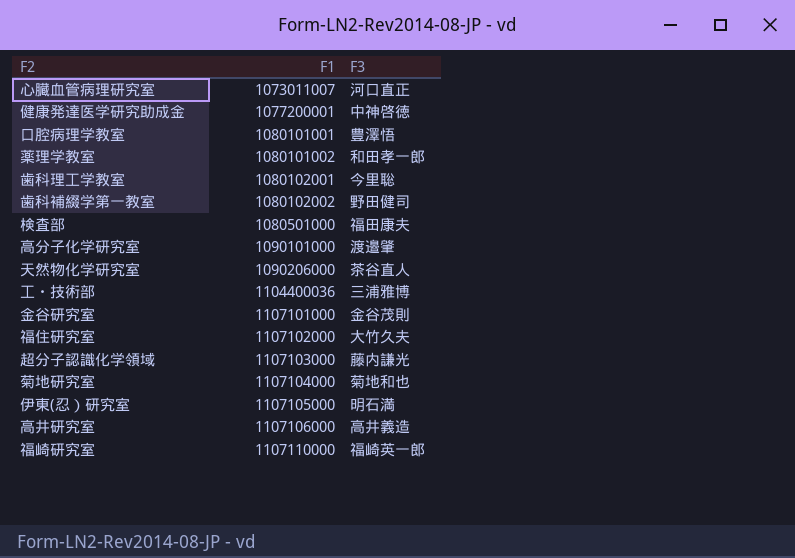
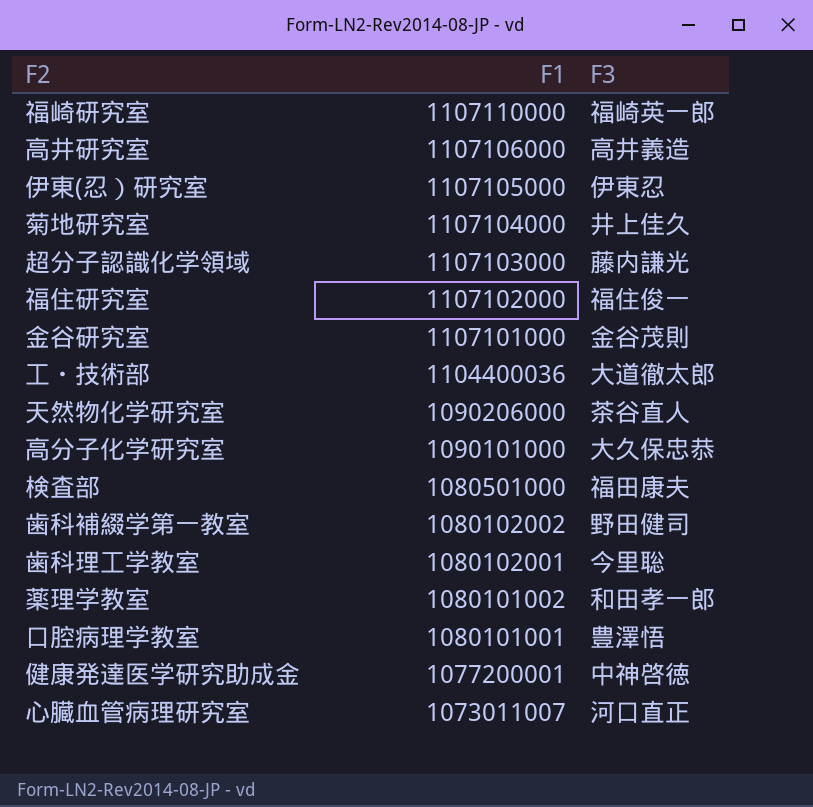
row order: F1 ascending -> F1 descending
伊東(忍）研究室 | F3: 明石満 -> 伊東忍
菊地研究室 | F3: 菊地和也 -> 井上佳久
福住研究室 | F3: 大竹久夫 -> 福住俊一
工・技術部 | F3: 三浦雅博 -> 大道徹太郎
高分子化学研究室 | F3: 渡邉肇 -> 大久保忠恭

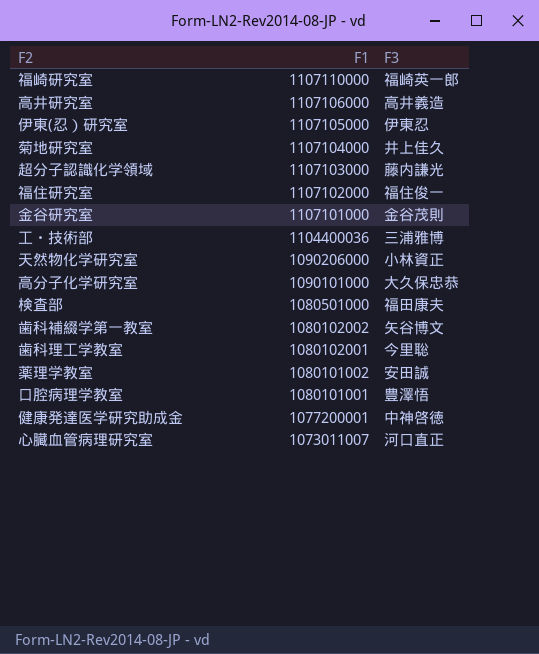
工・技術部 | F3: 大道徹太郎 -> 三浦雅博
天然物化学研究室 | F3: 茶谷直人 -> 小林資正
歯科補綴学第一教室 | F3: 野田健司 -> 矢谷博文
薬理学教室 | F3: 和田孝一郎 -> 安田誠

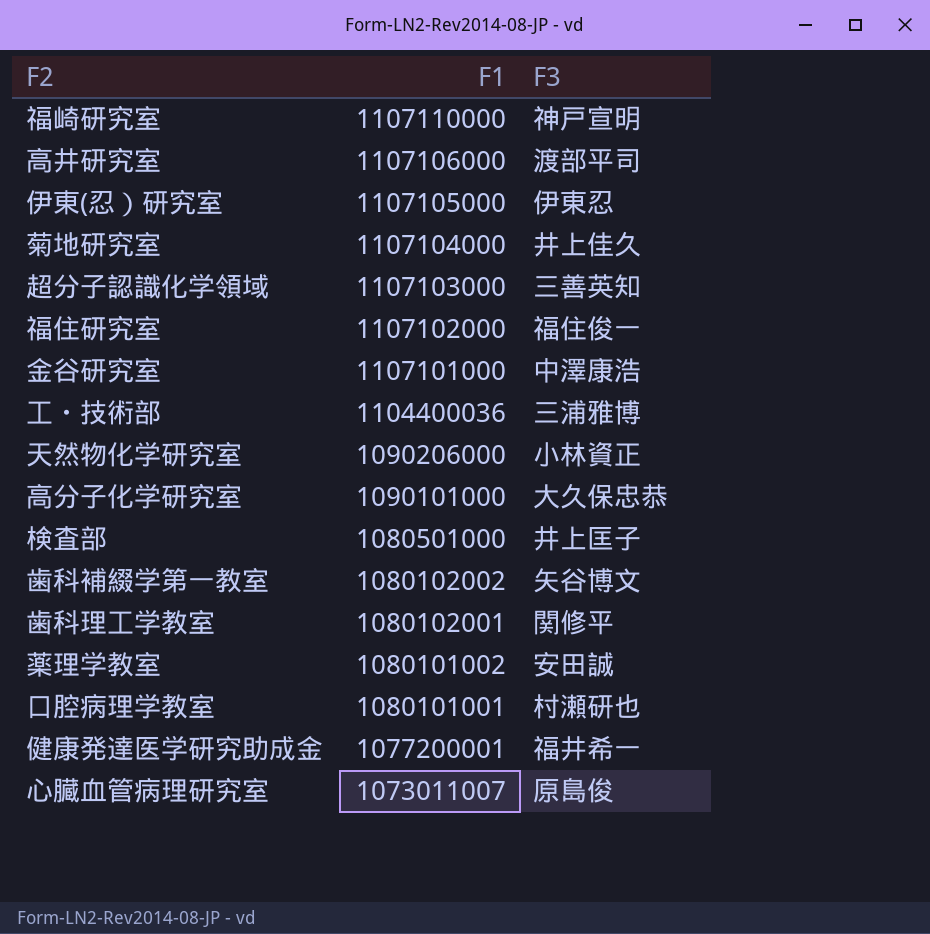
福崎研究室 | F3: 福崎英一郎 -> 神戸宣明
高井研究室 | F3: 高井義造 -> 渡部平司
超分子認識化学領域 | F3: 藤内謙光 -> 三善英知
金谷研究室 | F3: 金谷茂則 -> 中澤康浩
検査部 | F3: 福田康夫 -> 井上匡子
歯科理工学教室 | F3: 今里聡 -> 関修平
口腔病理学教室 | F3: 豊澤悟 -> 村瀬研也
健康発達医学研究助成金 | F3: 中神啓徳 -> 福井希一
心臓血管病理研究室 | F3: 河口直正 -> 原島俊

